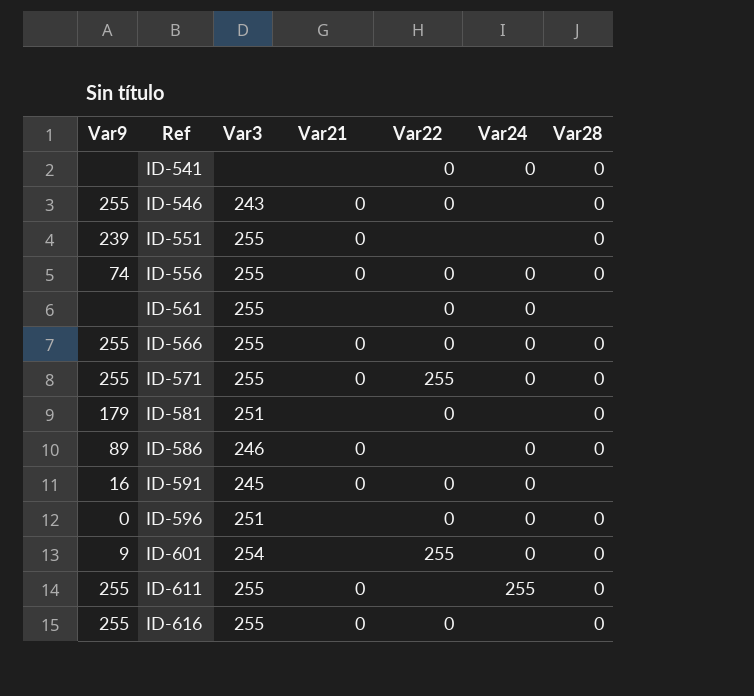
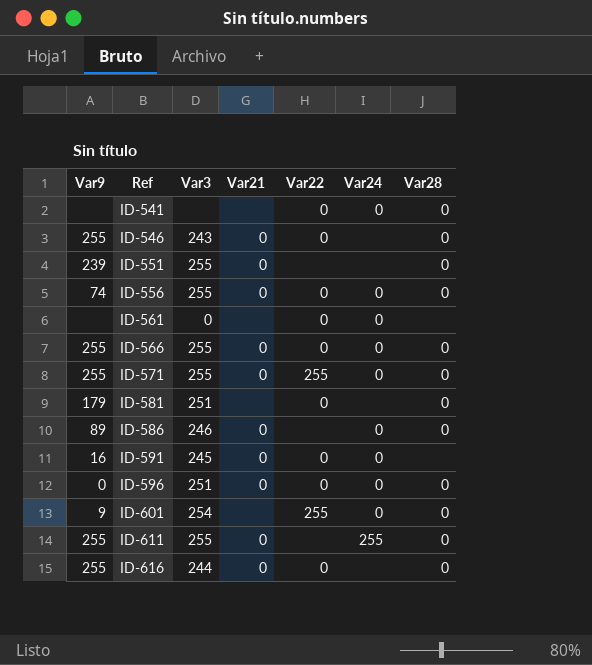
ID-561 | Var3: 255 -> 0
ID-596 | Var21: none -> 0
ID-616 | Var3: 255 -> 244

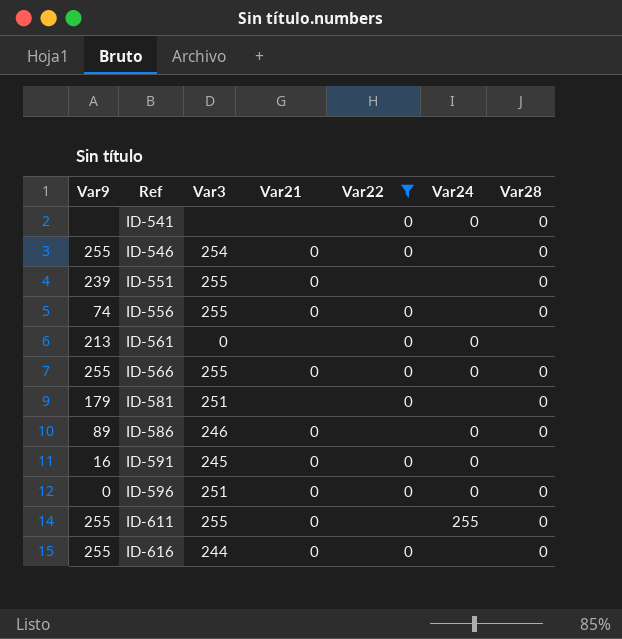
filter: none -> Var22 != 255
ID-546 | Var3: 243 -> 254
ID-556 | Var24: 0 -> none
ID-561 | Var9: none -> 213

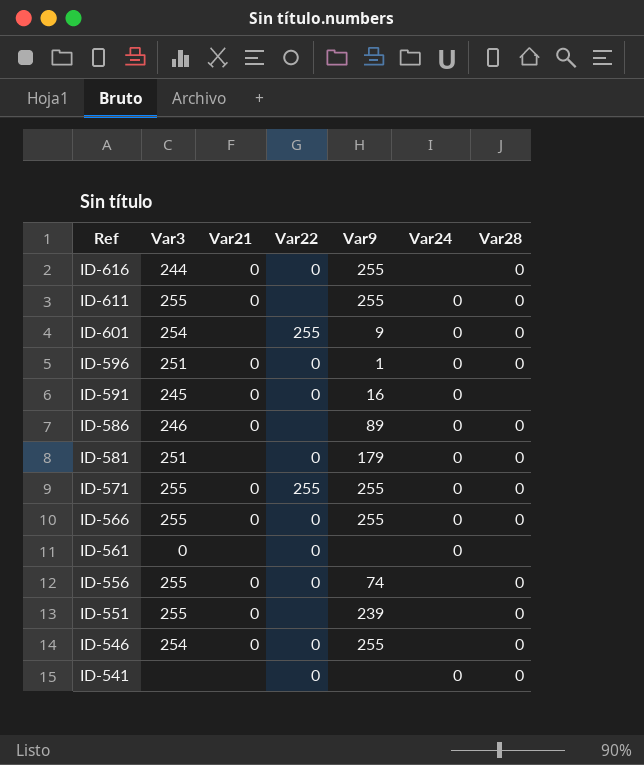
filter: Var22 != 255 -> none
row order: Ref ascending -> Ref descending
column Var9 | position: 1 -> 5
ID-611 | Var24: 255 -> 0
ID-596 | Var9: 0 -> 1
ID-581 | Var24: none -> 0
ID-561 | Var9: 213 -> none

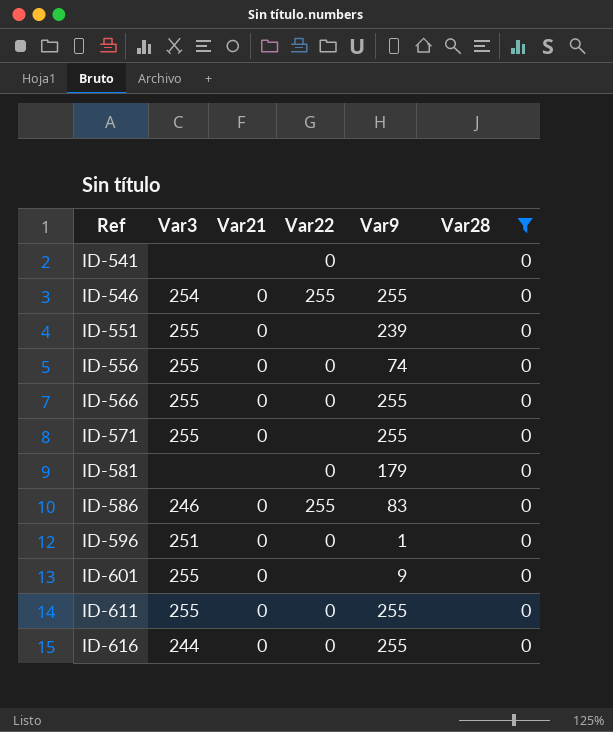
filter: none -> Var28 = 0
row order: Ref descending -> Ref ascending
column Var24 | position: 6 -> none
ID-546 | Var22: 0 -> 255
ID-571 | Var22: 255 -> none
ID-581 | Var3: 251 -> none
ID-586 | Var22: none -> 255
ID-586 | Var9: 89 -> 83
ID-601 | Var3: 254 -> 255
ID-601 | Var21: none -> 0
ID-601 | Var22: 255 -> none
ID-611 | Var22: none -> 0

